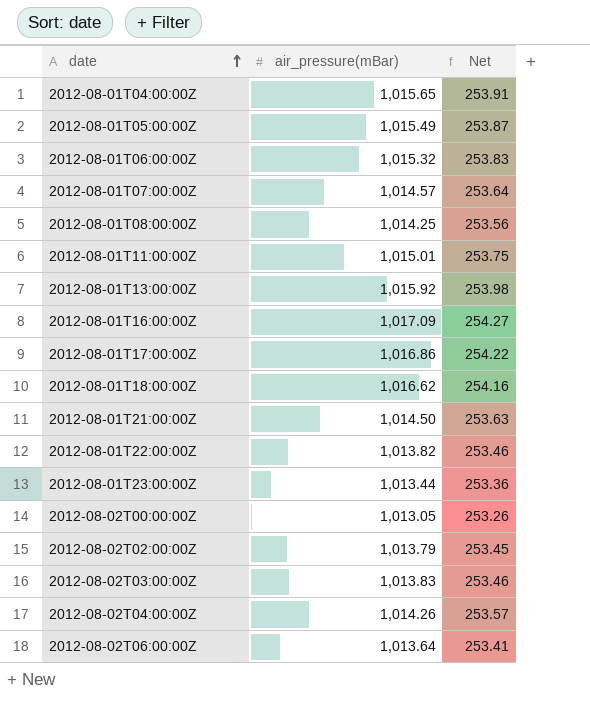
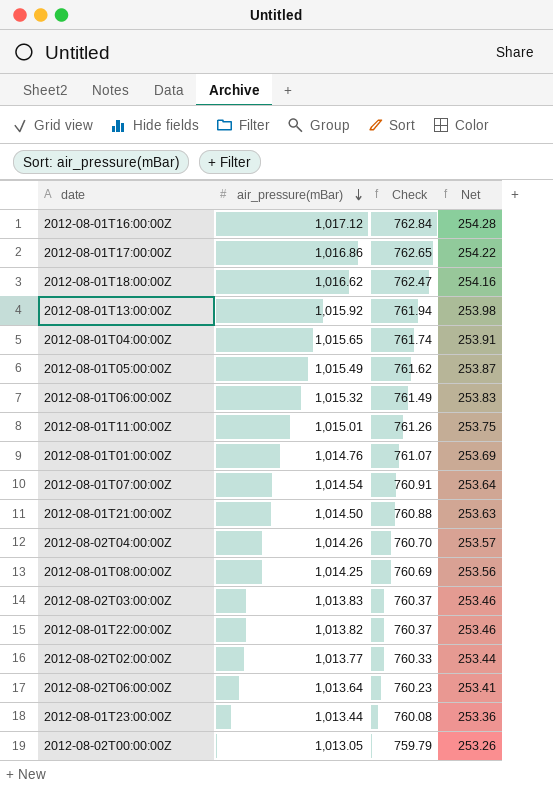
row order: date ascending -> air_pressure(mBar) descending
column Check | formula: none -> [air_pressure(mBar)] * 0.75
2012-08-01T16:00:00Z | air_pressure(mBar): 1,017.09 -> 1,017.12
2012-08-01T16:00:00Z | Net: 254.27 -> 254.28
row 2012-08-01T01:00:00Z: none -> 1,014.76 | 761.07 | 253.69
2012-08-01T07:00:00Z | air_pressure(mBar): 1,014.57 -> 1,014.54
2012-08-02T02:00:00Z | air_pressure(mBar): 1,013.79 -> 1,013.77
2012-08-02T02:00:00Z | Net: 253.45 -> 253.44

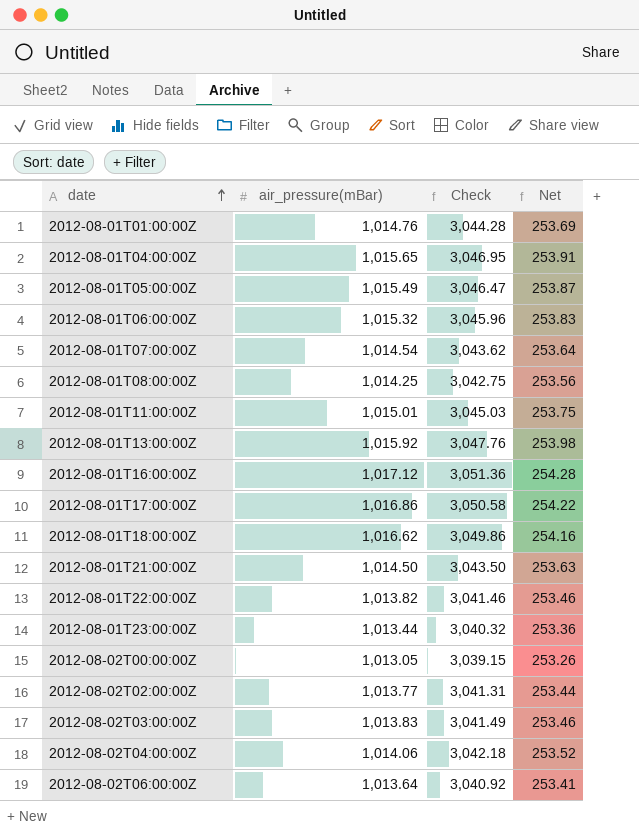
row order: air_pressure(mBar) descending -> date ascending
column Check | formula: [air_pressure(mBar)] * 0.75 -> [air_pressure(mBar)] * 3
2012-08-02T04:00:00Z | air_pressure(mBar): 1,014.26 -> 1,014.06
2012-08-02T04:00:00Z | Net: 253.57 -> 253.52

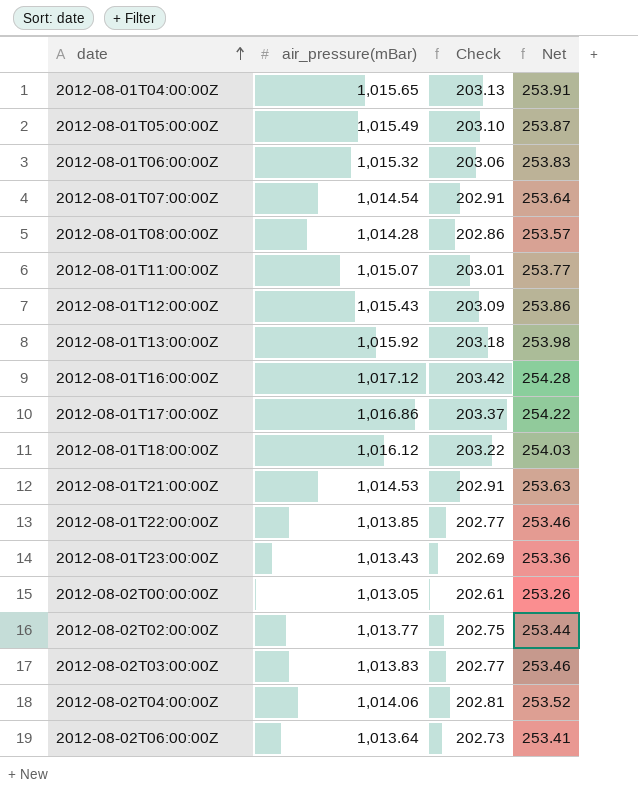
column Check | formula: [air_pressure(mBar)] * 3 -> [air_pressure(mBar)] * 0.2
row 2012-08-01T01:00:00Z: 1,014.76 | 3,044.28 | 253.69 -> none
2012-08-01T08:00:00Z | air_pressure(mBar): 1,014.25 -> 1,014.28
2012-08-01T08:00:00Z | Net: 253.56 -> 253.57
2012-08-01T11:00:00Z | air_pressure(mBar): 1,015.01 -> 1,015.07
2012-08-01T11:00:00Z | Net: 253.75 -> 253.77
row 2012-08-01T12:00:00Z: none -> 1,015.43 | 203.09 | 253.86
2012-08-01T18:00:00Z | air_pressure(mBar): 1,016.62 -> 1,016.12
2012-08-01T18:00:00Z | Net: 254.16 -> 254.03
2012-08-01T21:00:00Z | air_pressure(mBar): 1,014.50 -> 1,014.53
2012-08-01T22:00:00Z | air_pressure(mBar): 1,013.82 -> 1,013.85
2012-08-01T23:00:00Z | air_pressure(mBar): 1,013.44 -> 1,013.43

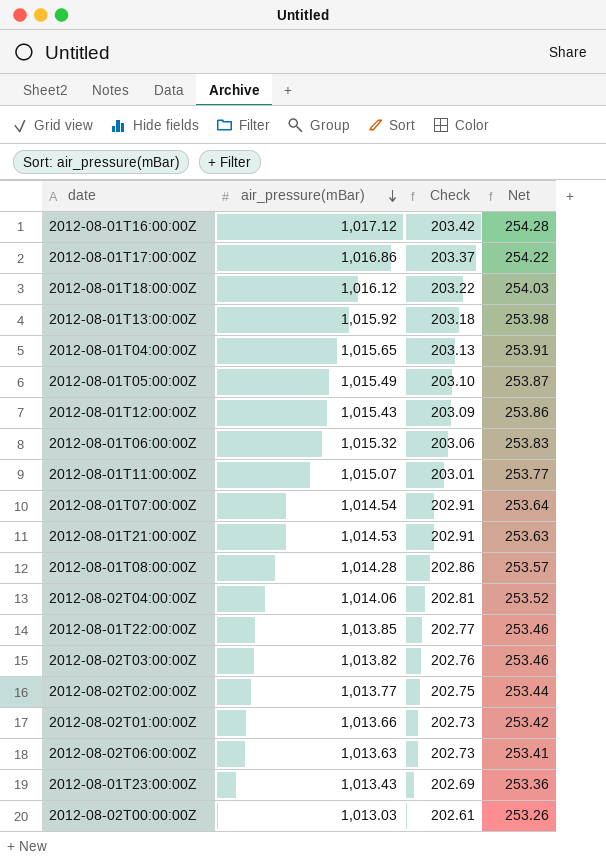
row order: date ascending -> air_pressure(mBar) descending
2012-08-02T03:00:00Z | air_pressure(mBar): 1,013.83 -> 1,013.82
2012-08-02T03:00:00Z | Check: 202.77 -> 202.76
row 2012-08-02T01:00:00Z: none -> 1,013.66 | 202.73 | 253.42
2012-08-02T06:00:00Z | air_pressure(mBar): 1,013.64 -> 1,013.63
2012-08-02T00:00:00Z | air_pressure(mBar): 1,013.05 -> 1,013.03

